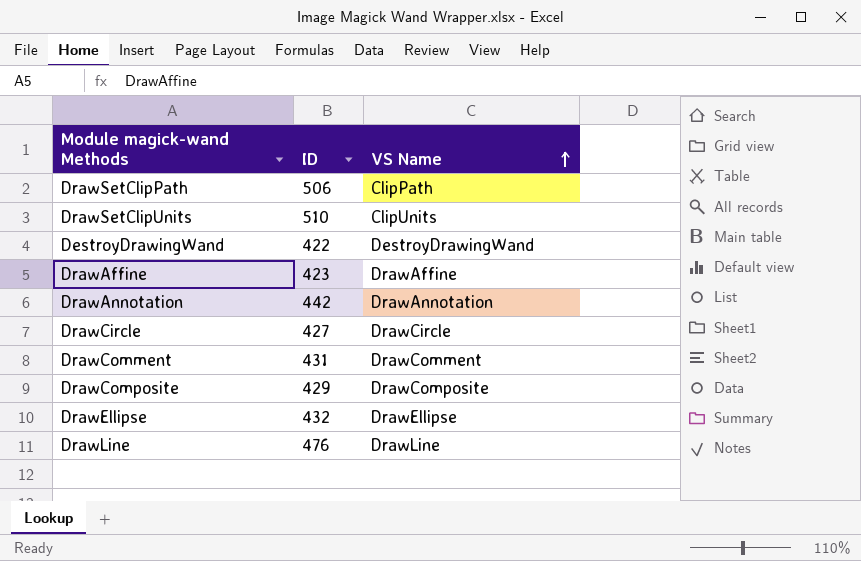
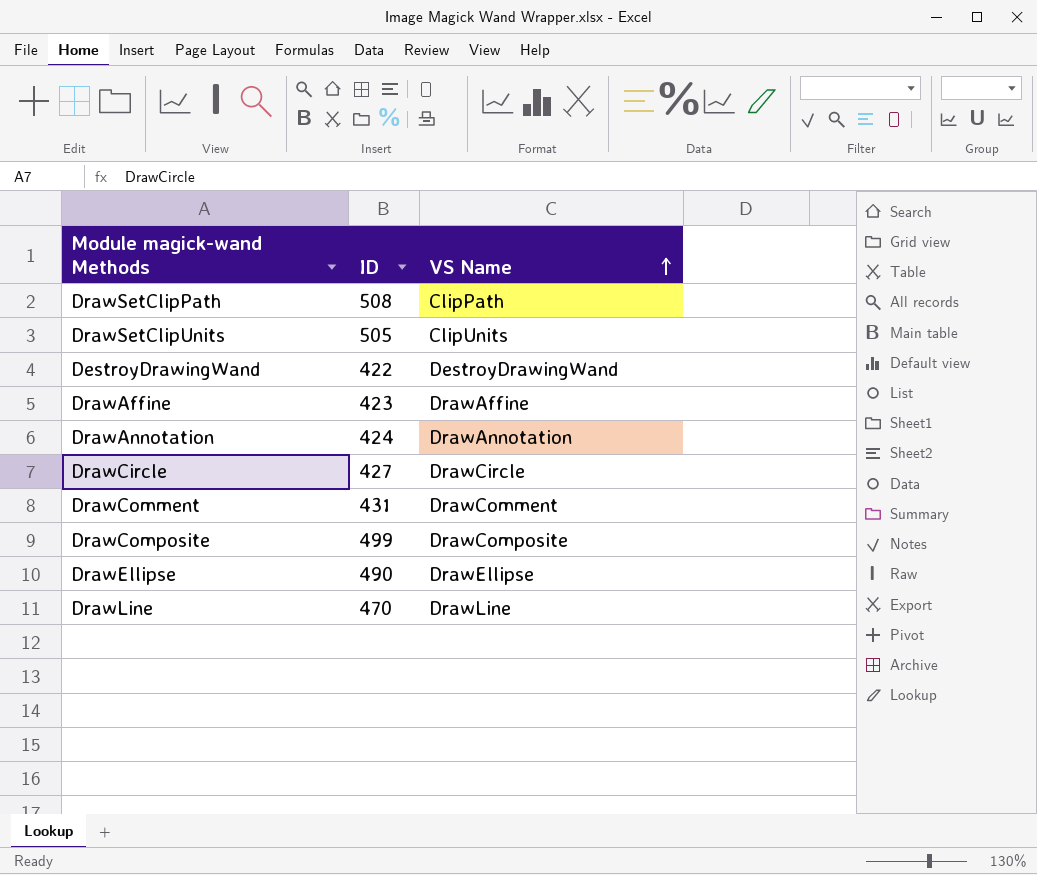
DrawSetClipPath | ID: 506 -> 508
DrawSetClipUnits | ID: 510 -> 505
DrawAnnotation | ID: 442 -> 424
DrawComposite | ID: 429 -> 499
DrawEllipse | ID: 432 -> 490
DrawLine | ID: 476 -> 470

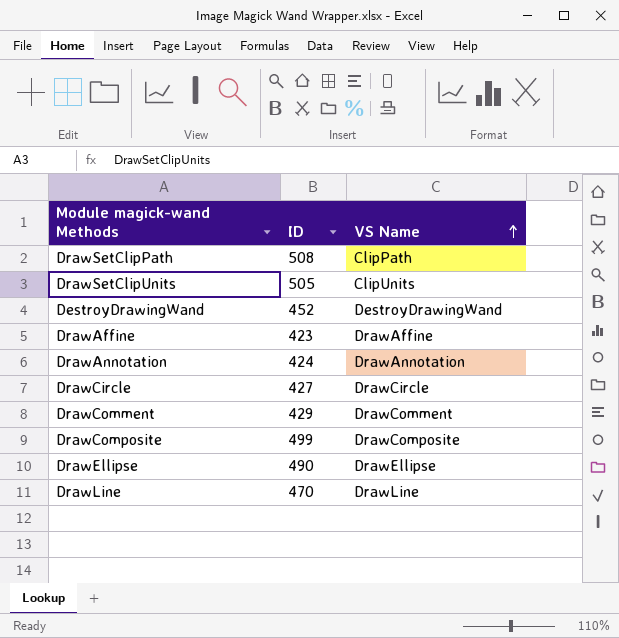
DestroyDrawingWand | ID: 422 -> 452
DrawComment | ID: 431 -> 429

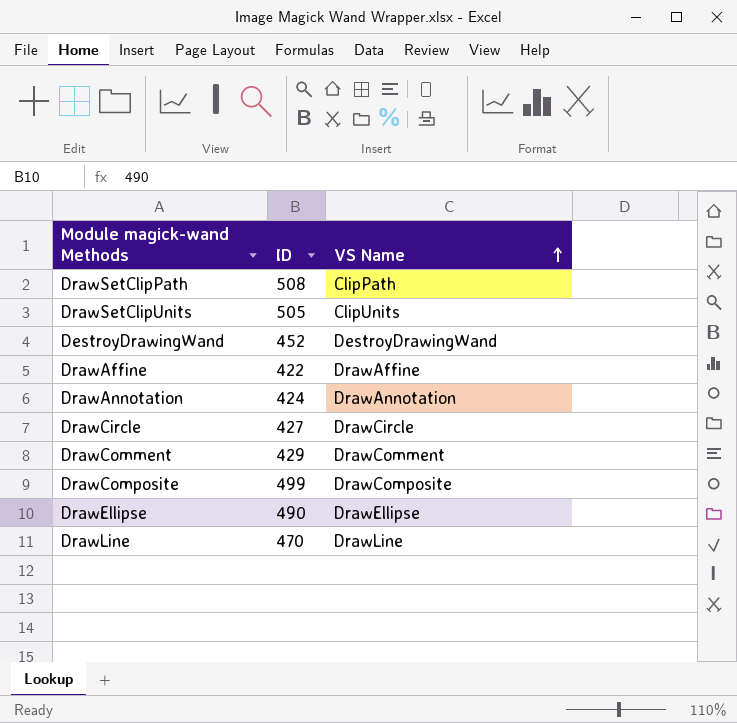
DrawAffine | ID: 423 -> 422

